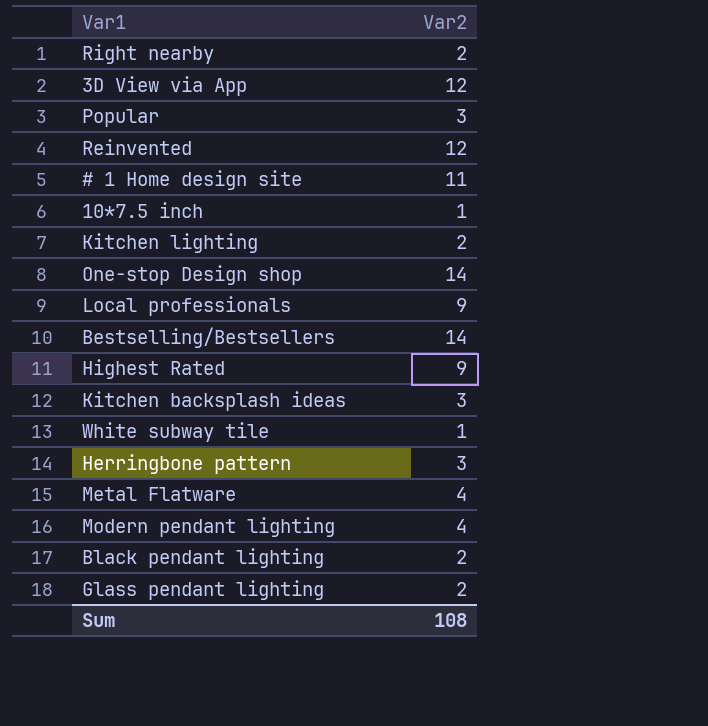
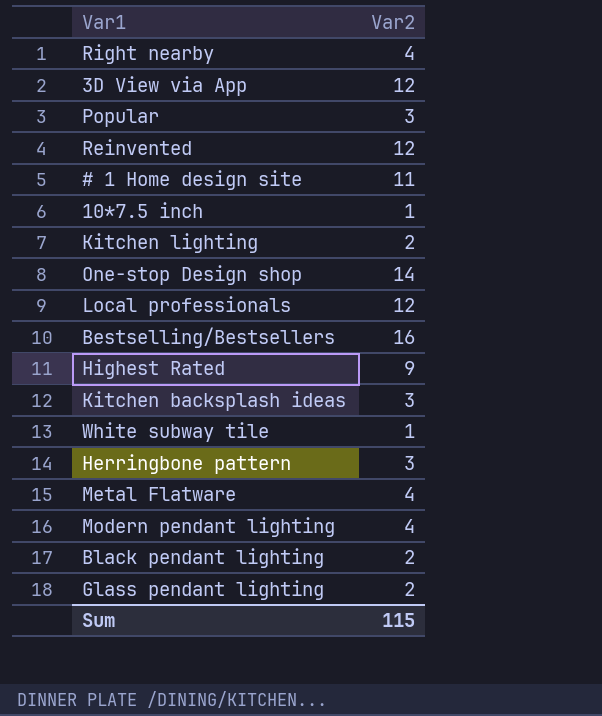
Right nearby | Var2: 2 -> 4
Local professionals | Var2: 9 -> 12
Bestselling/Bestsellers | Var2: 14 -> 16
Sum | Var2: 108 -> 115

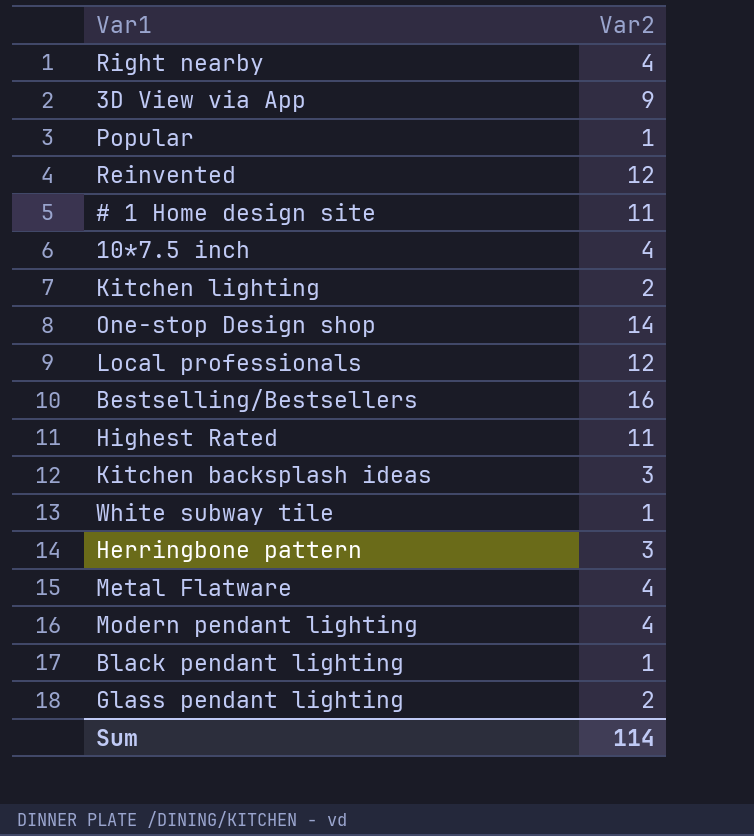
3D View via App | Var2: 12 -> 9
Popular | Var2: 3 -> 1
10*7.5 inch | Var2: 1 -> 4
Highest Rated | Var2: 9 -> 11
Black pendant lighting | Var2: 2 -> 1
Sum | Var2: 115 -> 114

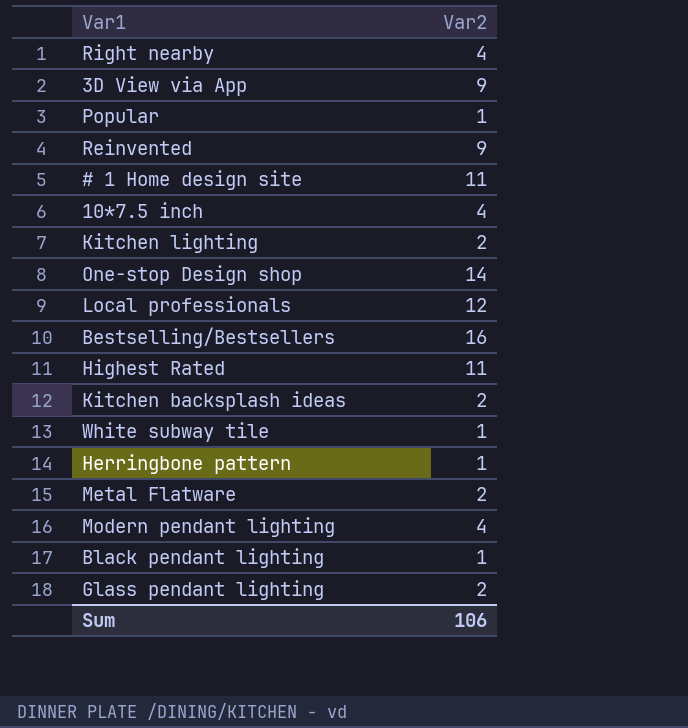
Reinvented | Var2: 12 -> 9
Kitchen backsplash ideas | Var2: 3 -> 2
Herringbone pattern | Var2: 3 -> 1
Metal Flatware | Var2: 4 -> 2
Sum | Var2: 114 -> 106

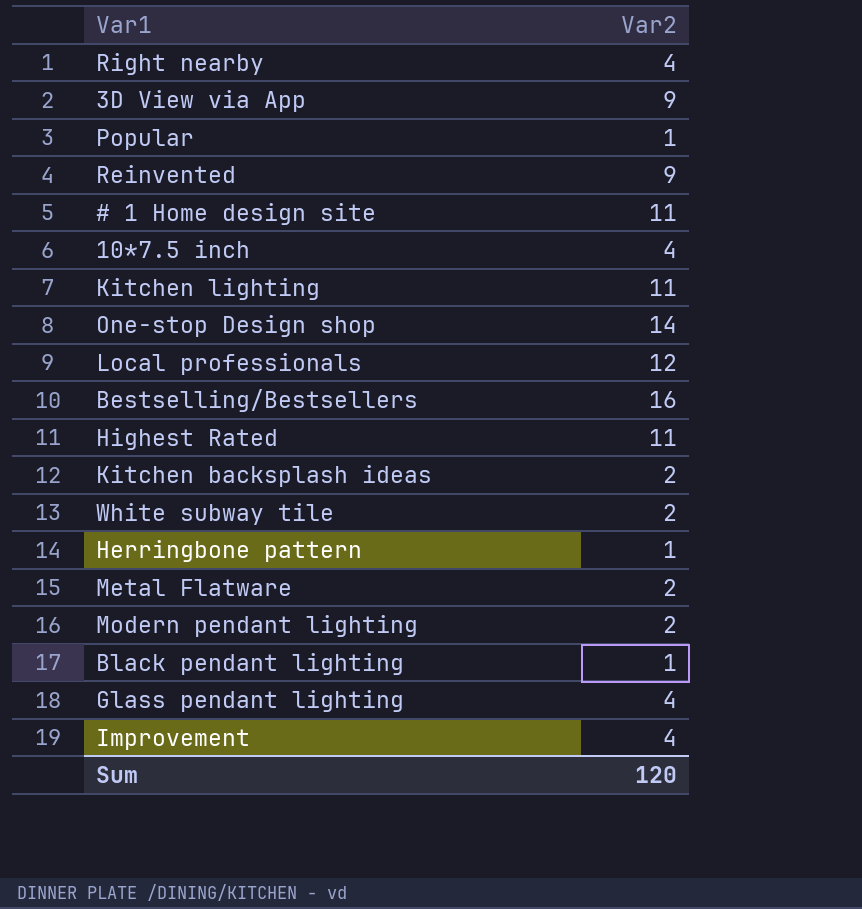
Kitchen lighting | Var2: 2 -> 11
White subway tile | Var2: 1 -> 2
Modern pendant lighting | Var2: 4 -> 2
Glass pendant lighting | Var2: 2 -> 4
row Improvement: none -> 4
Sum | Var2: 106 -> 120

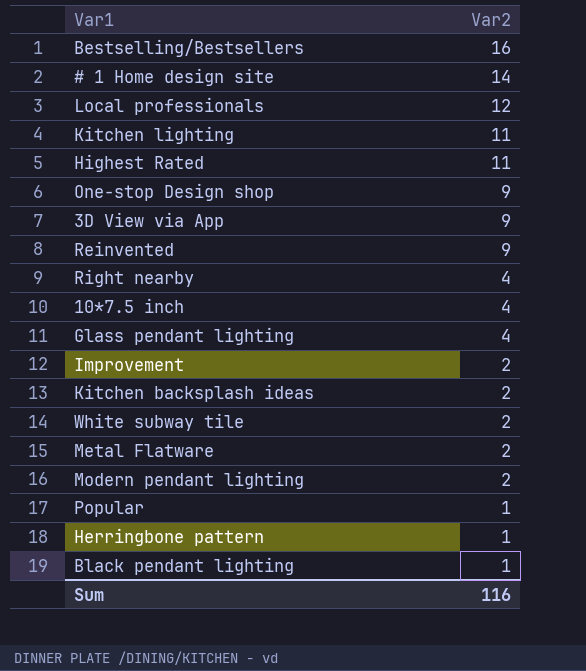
row order: none -> Var2 descending
# 1 Home design site | Var2: 11 -> 14
One-stop Design shop | Var2: 14 -> 9
Improvement | Var2: 4 -> 2
Sum | Var2: 120 -> 116

